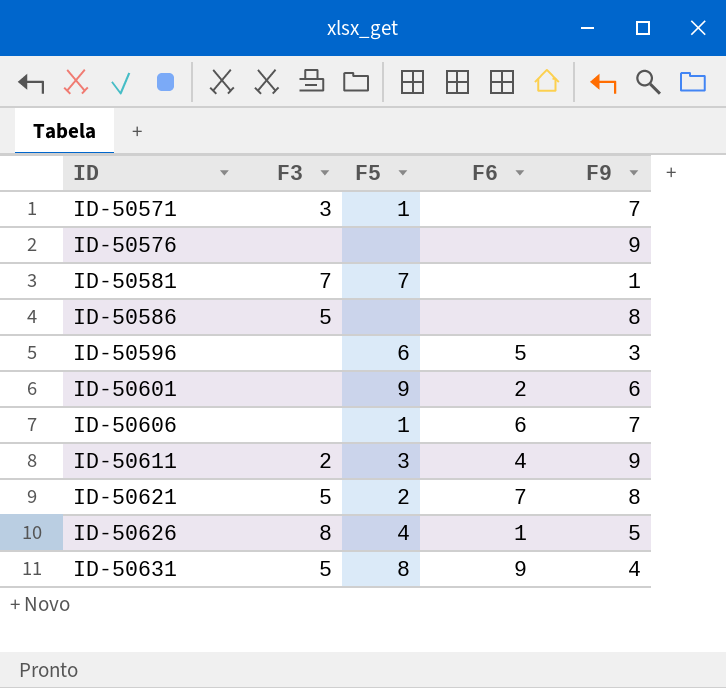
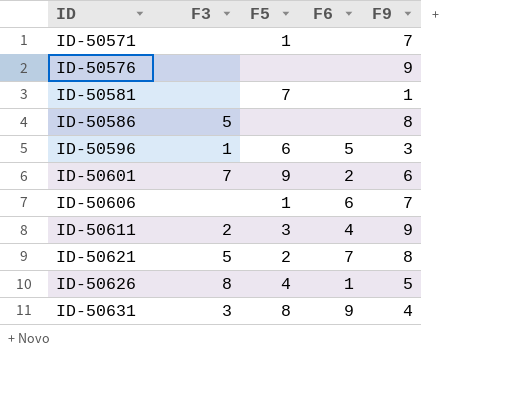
ID-50571 | F3: 3 -> none
ID-50581 | F3: 7 -> none
ID-50596 | F3: none -> 1
ID-50601 | F3: none -> 7
ID-50631 | F3: 5 -> 3

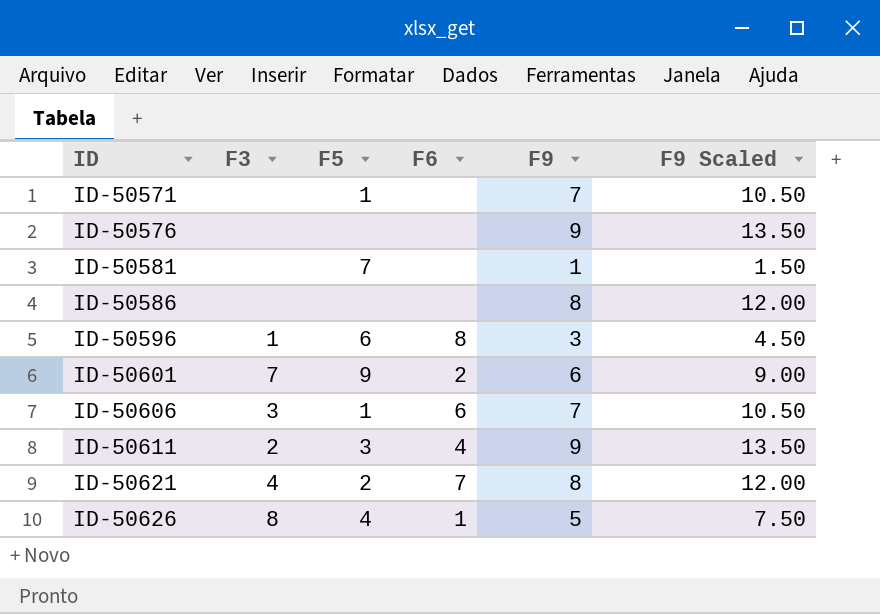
column F9 Scaled | formula: none -> [F9] * 1.5
row ID-50631: 3 | 8 | 9 | 4 -> none
ID-50586 | F3: 5 -> none
ID-50596 | F6: 5 -> 8
ID-50606 | F3: none -> 3
ID-50621 | F3: 5 -> 4

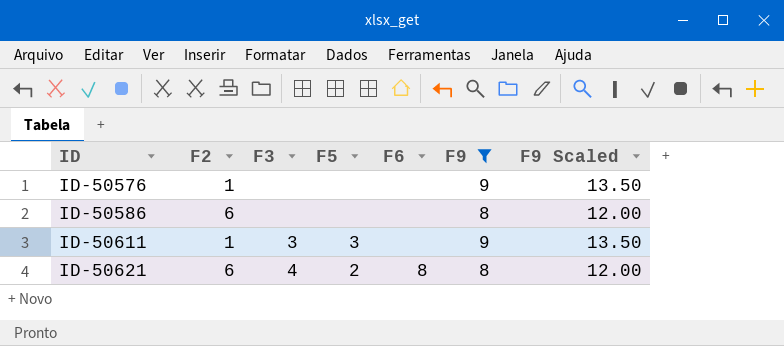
filter: none -> F9 >= 8
column F2 | position: none -> 2
ID-50611 | F3: 2 -> 3
ID-50611 | F6: 4 -> none
ID-50621 | F6: 7 -> 8

